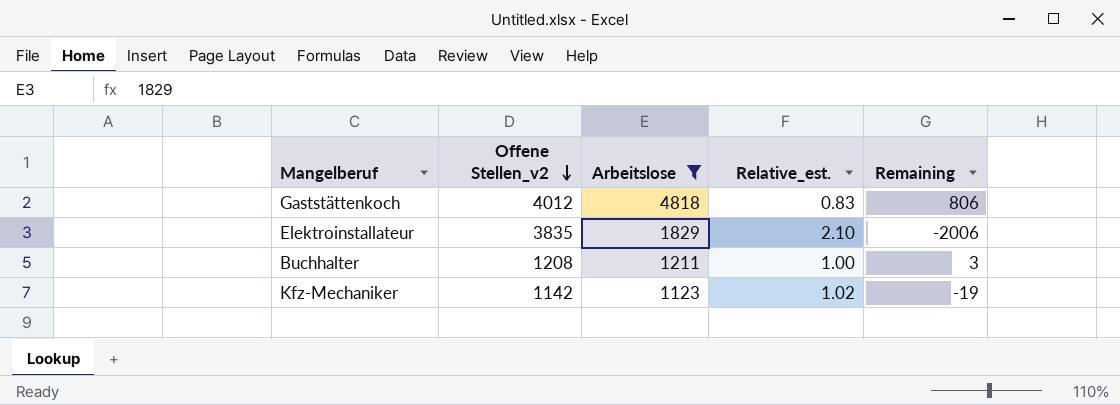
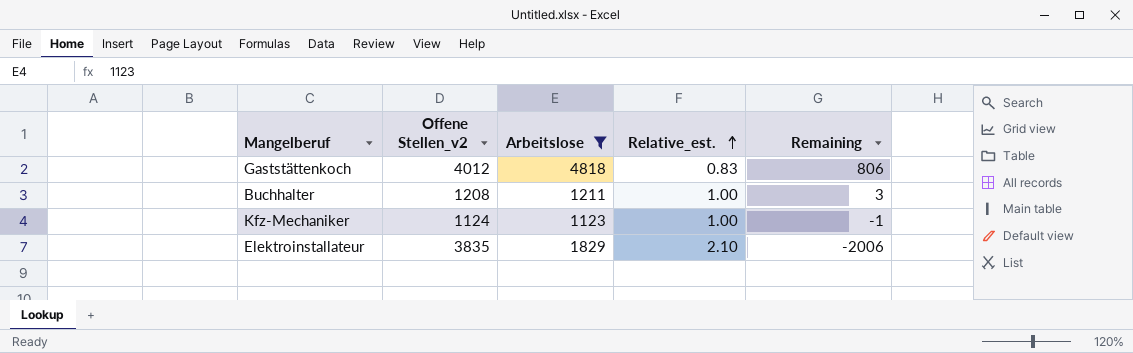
row order: Offene Stellen_v2 descending -> Relative_est. ascending
Kfz-Mechaniker | Offene Stellen_v2: 1142 -> 1124
Kfz-Mechaniker | Relative_est.: 1.02 -> 1.00
Kfz-Mechaniker | Remaining: -19 -> -1

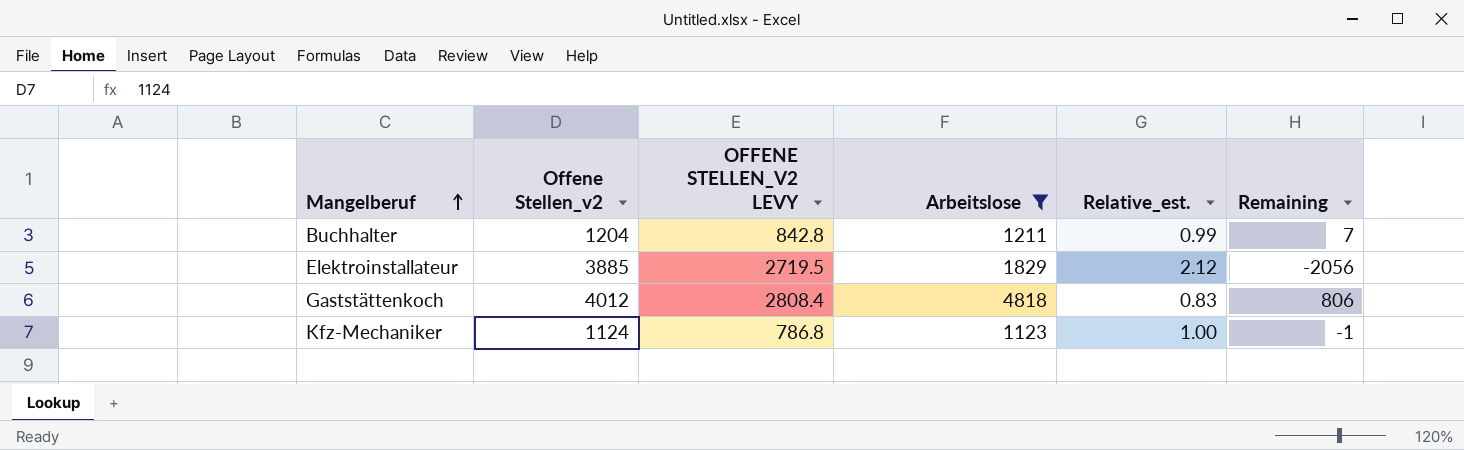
row order: Relative_est. ascending -> Mangelberuf ascending
column OFFENE STELLEN_V2 LEVY | formula: none -> [Offene Stellen_v2] * 0.7
Buchhalter | Offene Stellen_v2: 1208 -> 1204
Buchhalter | Relative_est.: 1.00 -> 0.99
Buchhalter | Remaining: 3 -> 7
Elektroinstallateur | Offene Stellen_v2: 3835 -> 3885
Elektroinstallateur | Relative_est.: 2.10 -> 2.12
Elektroinstallateur | Remaining: -2006 -> -2056

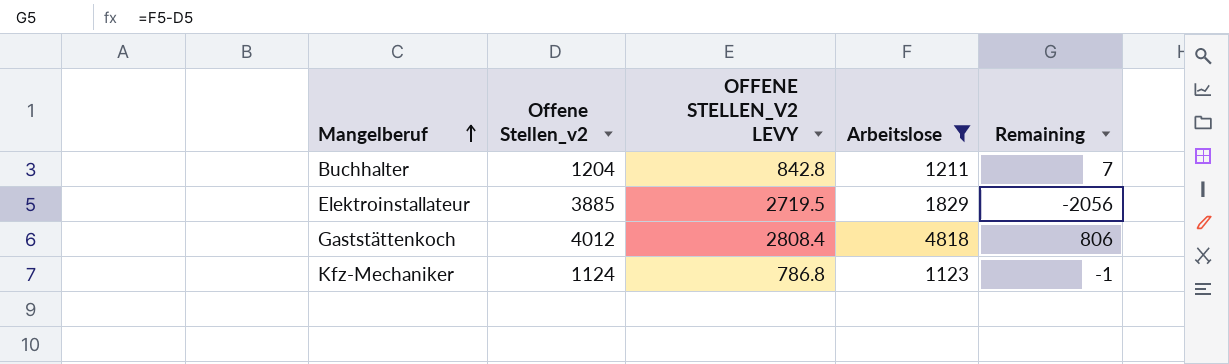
column Relative_est. | formula: [Offene Stellen_v2] / [Arbeitslose] -> none

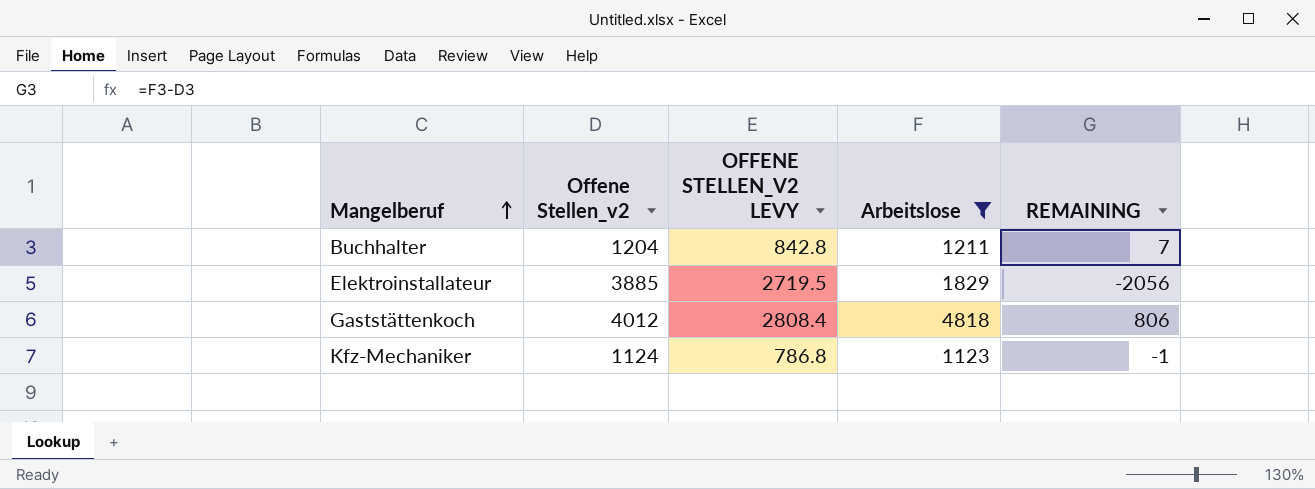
column name: Remaining -> REMAINING

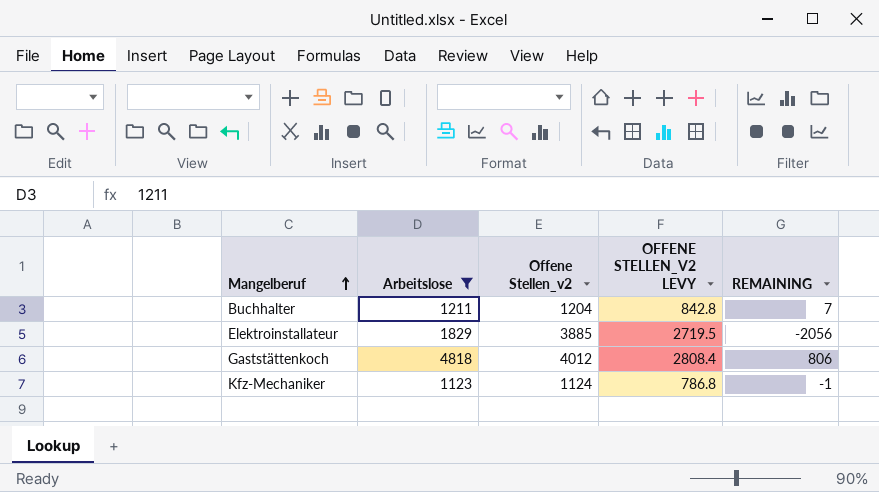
column Arbeitslose | position: 4 -> 2

